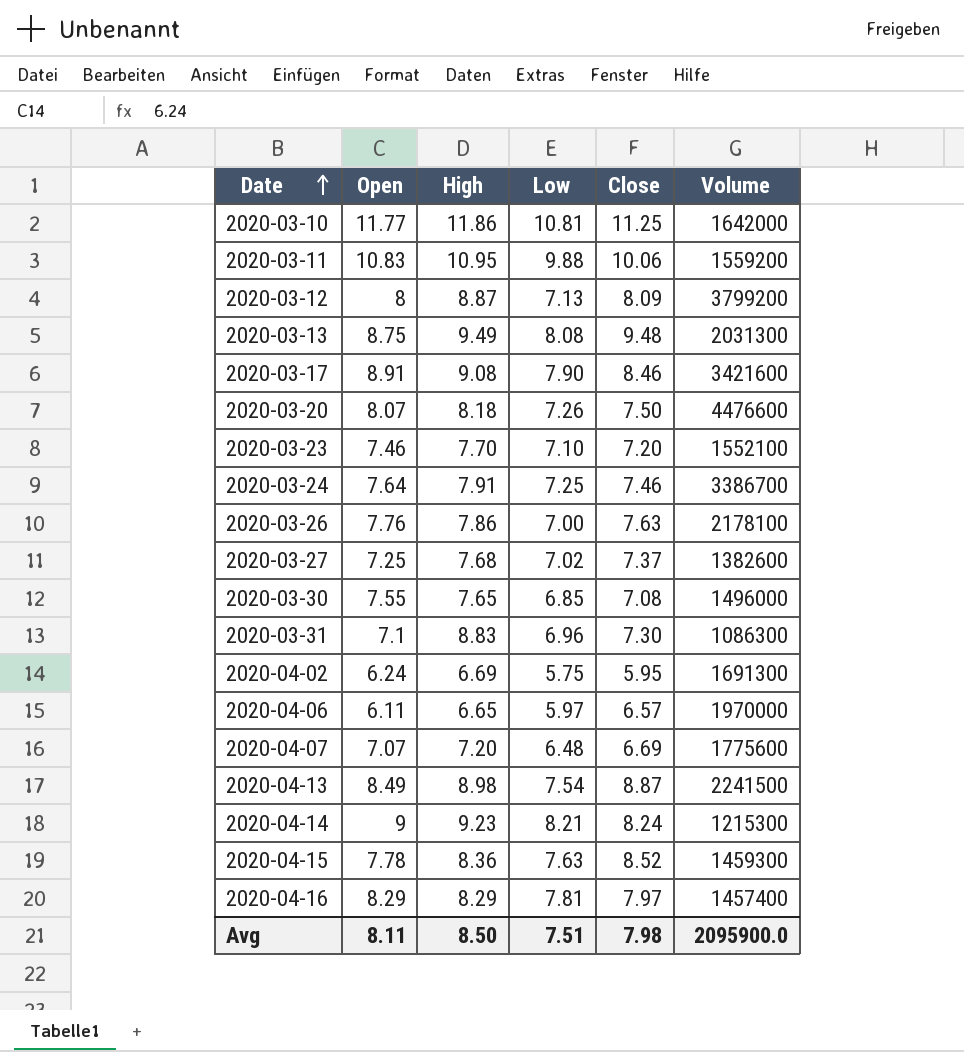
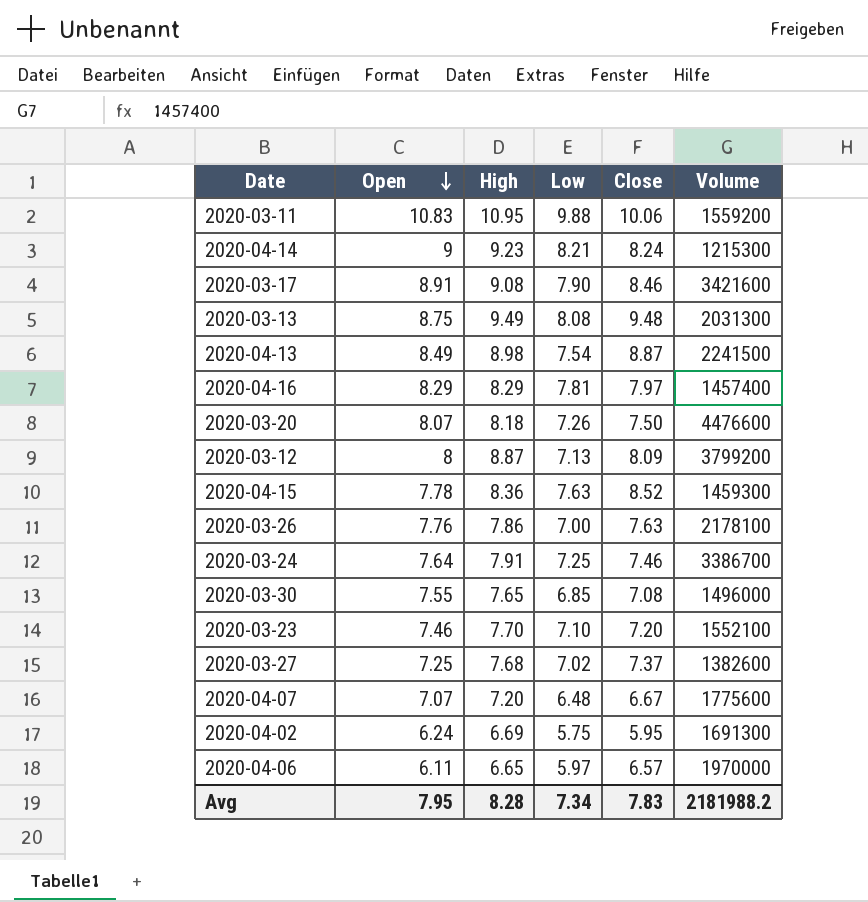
row order: Date ascending -> Open descending
row 2020-03-10: 11.77 | 11.86 | 10.81 | 11.25 | 1642000 -> none
row 2020-03-31: 7.1 | 8.83 | 6.96 | 7.30 | 1086300 -> none
2020-04-07 | Close: 6.69 -> 6.67
Avg | Open: 8.11 -> 7.95
Avg | High: 8.50 -> 8.28
Avg | Low: 7.51 -> 7.34
Avg | Close: 7.98 -> 7.83
Avg | Volume: 2095900.0 -> 2181988.2

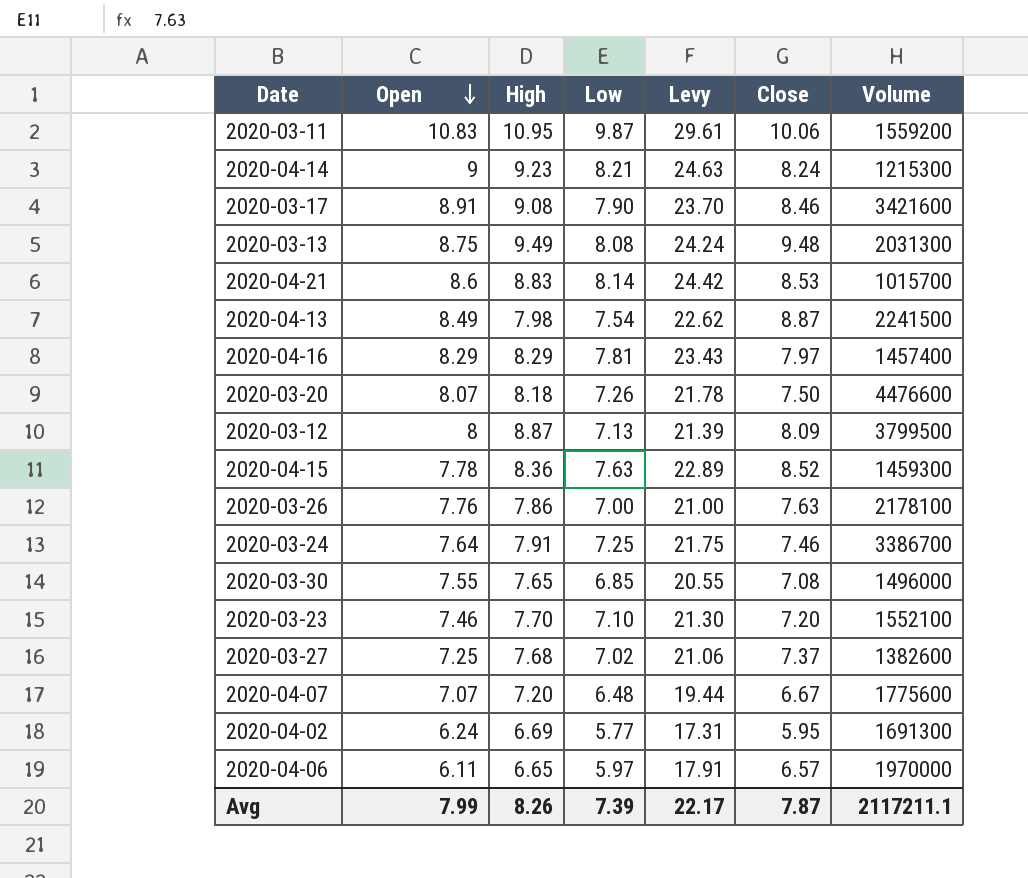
column Levy | formula: none -> [Low] * 3
2020-03-11 | Low: 9.88 -> 9.87
row 2020-04-21: none -> 8.6 | 8.83 | 8.14 | 24.42 | 8.53 | 1015700
2020-04-13 | High: 8.98 -> 7.98
2020-03-12 | Volume: 3799200 -> 3799500
2020-04-02 | Low: 5.75 -> 5.77
Avg | Open: 7.95 -> 7.99
Avg | High: 8.28 -> 8.26
Avg | Low: 7.34 -> 7.39
Avg | Close: 7.83 -> 7.87
Avg | Volume: 2181988.2 -> 2117211.1

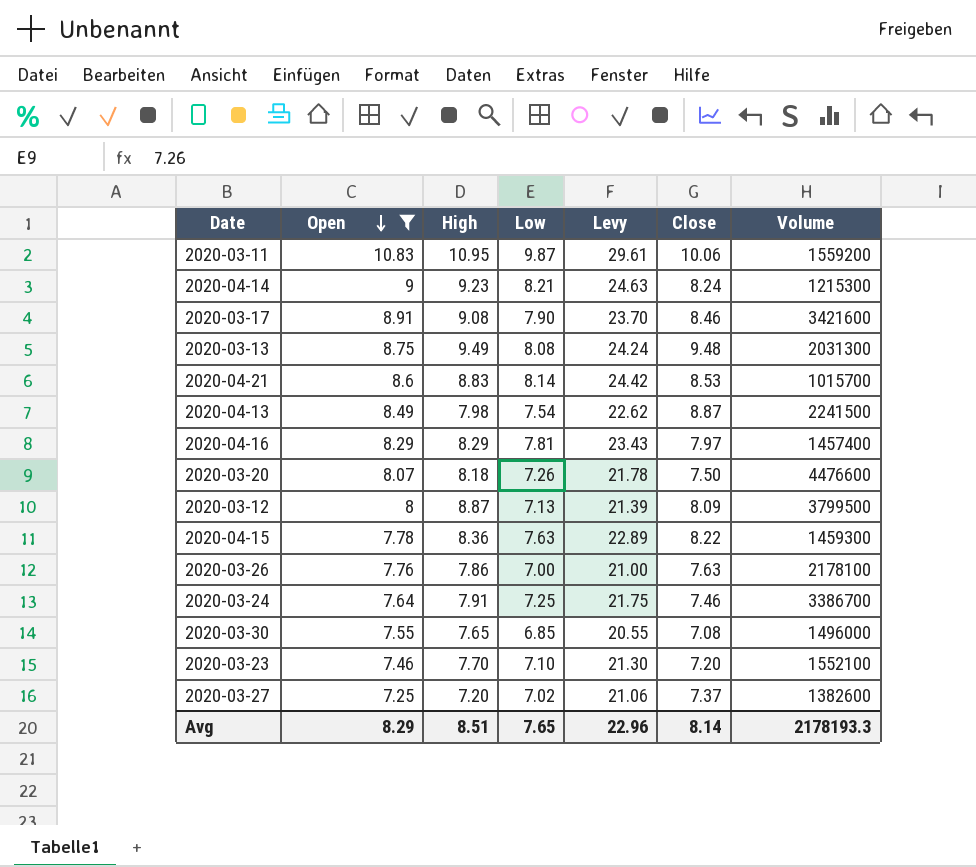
filter: none -> Open >= 7.25
2020-04-15 | Close: 8.52 -> 8.22
2020-03-27 | High: 7.68 -> 7.20
Avg | Open: 7.99 -> 8.29
Avg | High: 8.26 -> 8.51
Avg | Low: 7.39 -> 7.65
Avg | Levy: 22.17 -> 22.96
Avg | Close: 7.87 -> 8.14
Avg | Volume: 2117211.1 -> 2178193.3

